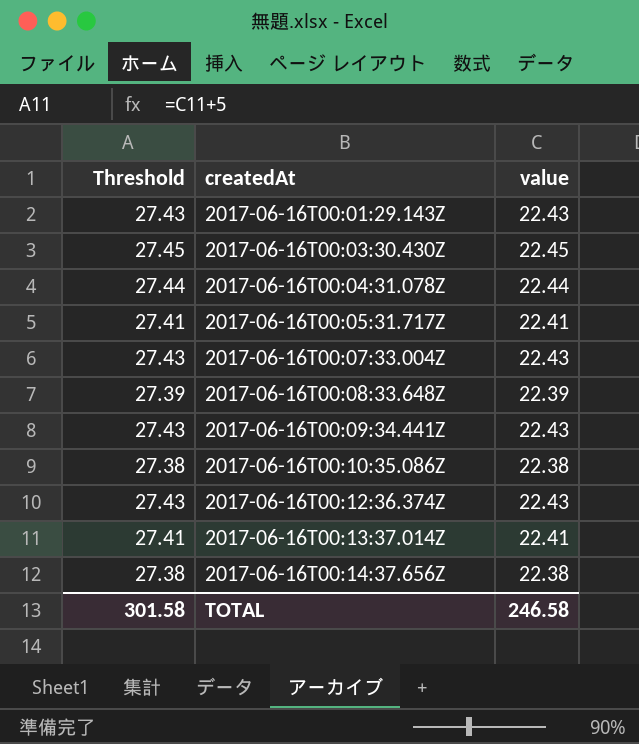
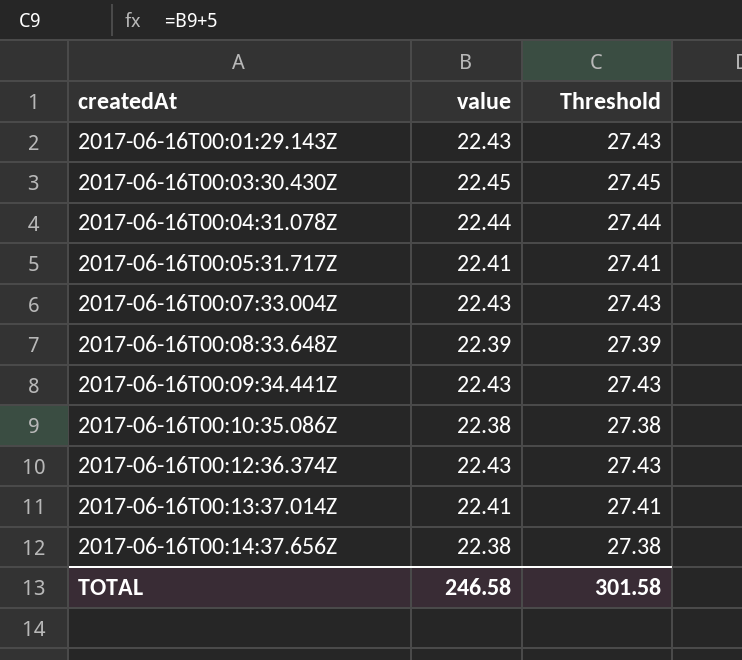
column Threshold | position: 1 -> 3

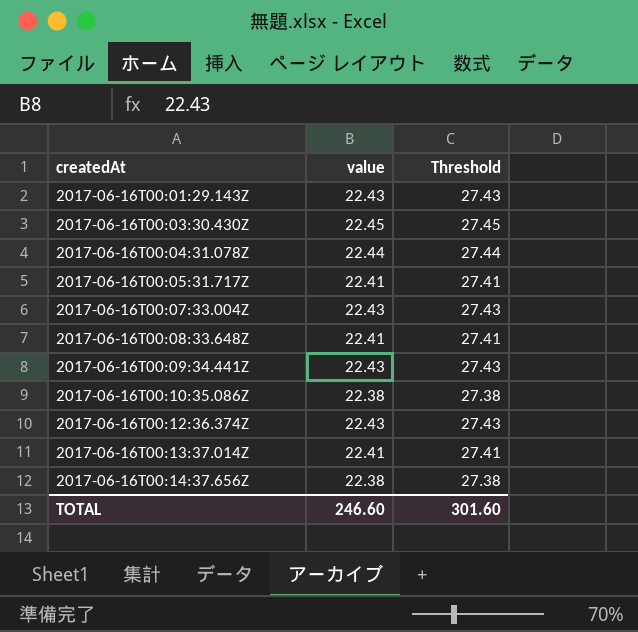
2017-06-16T00:08:33.648Z | value: 22.39 -> 22.41
2017-06-16T00:08:33.648Z | Threshold: 27.39 -> 27.41
TOTAL | value: 246.58 -> 246.60
TOTAL | Threshold: 301.58 -> 301.60

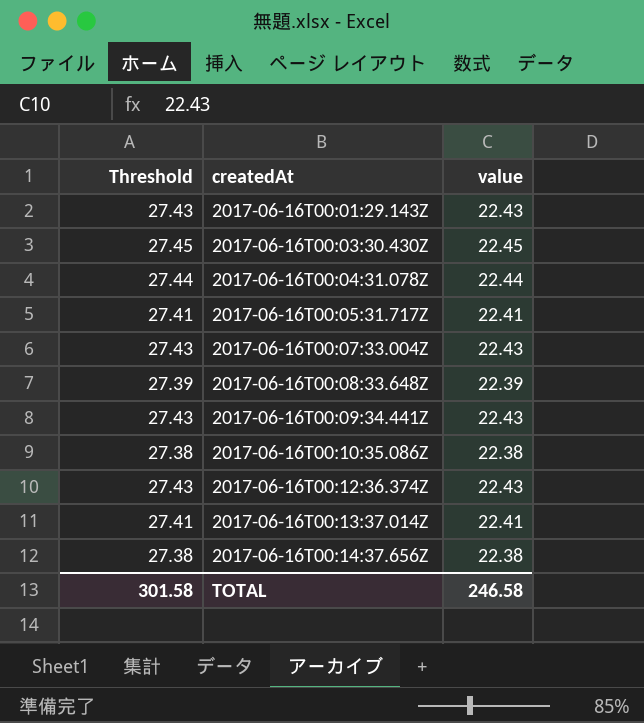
column Threshold | position: 3 -> 1
2017-06-16T00:08:33.648Z | Threshold: 27.41 -> 27.39
2017-06-16T00:08:33.648Z | value: 22.41 -> 22.39
TOTAL | Threshold: 301.60 -> 301.58
TOTAL | value: 246.60 -> 246.58

